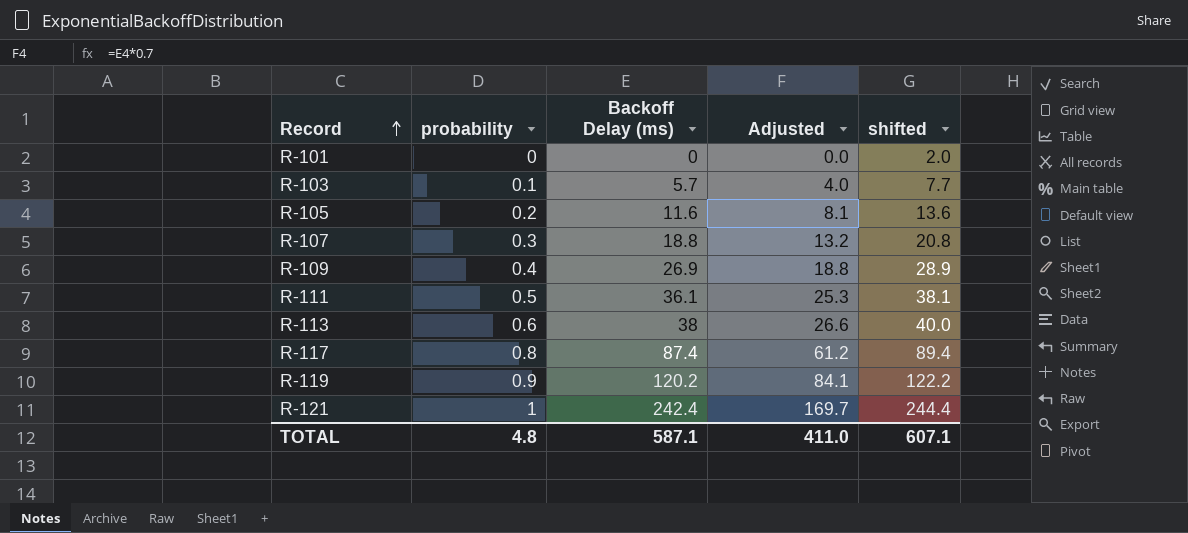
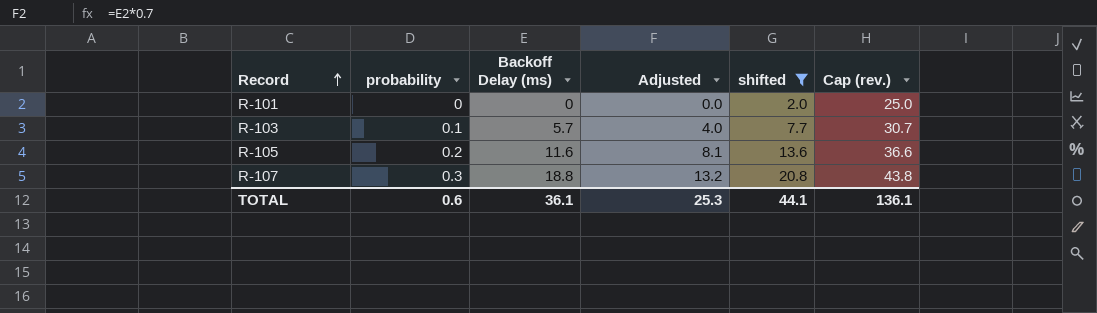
filter: none -> shifted <= 20.8
column Cap (rev.) | formula: none -> [Backoff Delay (ms)] + 25
TOTAL | probability: 4.8 -> 0.6
TOTAL | Backoff Delay (ms): 587.1 -> 36.1
TOTAL | Adjusted: 411.0 -> 25.3
TOTAL | shifted: 607.1 -> 44.1

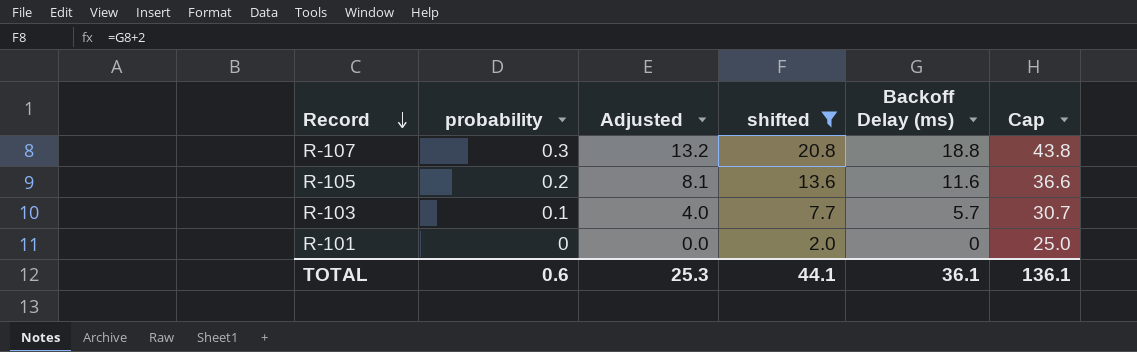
row order: Record ascending -> Record descending
column Backoff Delay (ms) | position: 3 -> 5
column name: Cap (rev.) -> Cap

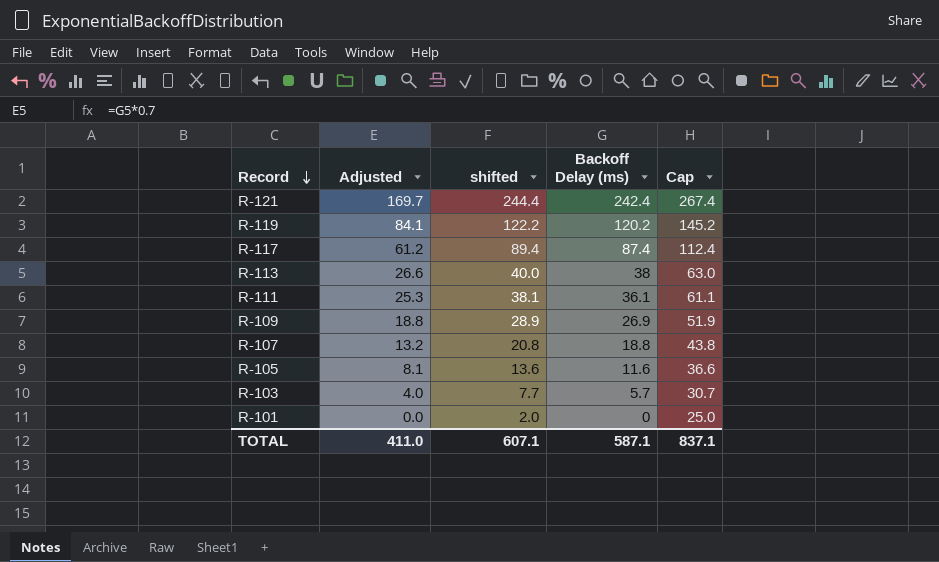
filter: shifted <= 20.8 -> none
column probability | position: 2 -> none
TOTAL | Adjusted: 25.3 -> 411.0
TOTAL | shifted: 44.1 -> 607.1
TOTAL | Backoff Delay (ms): 36.1 -> 587.1
TOTAL | Cap: 136.1 -> 837.1

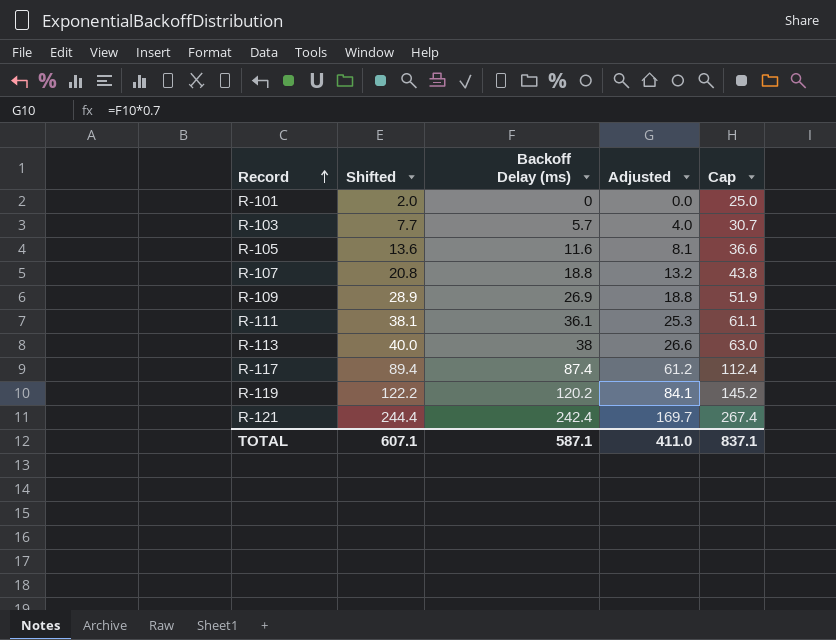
row order: Record descending -> Record ascending
column name: shifted -> Shifted
column Adjusted | position: 2 -> 4

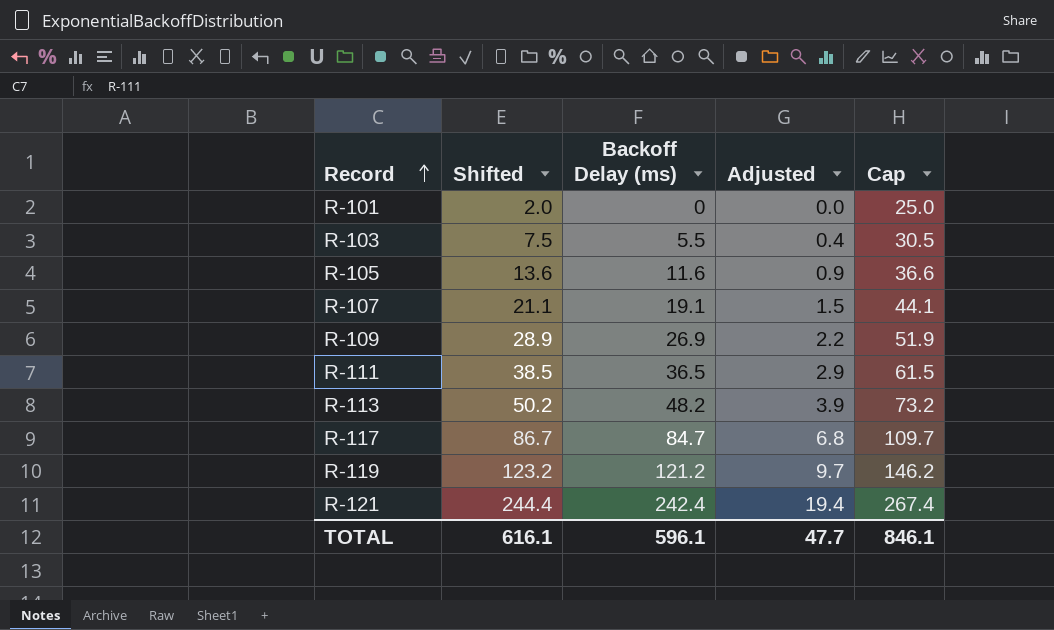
column Adjusted | formula: [Backoff Delay (ms)] * 0.7 -> [Backoff Delay (ms)] * 0.08
R-103 | Shifted: 7.7 -> 7.5
R-103 | Backoff Delay (ms): 5.7 -> 5.5
R-103 | Cap: 30.7 -> 30.5
R-107 | Shifted: 20.8 -> 21.1
R-107 | Backoff Delay (ms): 18.8 -> 19.1
R-107 | Cap: 43.8 -> 44.1
R-111 | Shifted: 38.1 -> 38.5
R-111 | Backoff Delay (ms): 36.1 -> 36.5
R-111 | Cap: 61.1 -> 61.5
R-113 | Shifted: 40.0 -> 50.2
R-113 | Backoff Delay (ms): 38 -> 48.2
R-113 | Cap: 63.0 -> 73.2
R-117 | Shifted: 89.4 -> 86.7
R-117 | Backoff Delay (ms): 87.4 -> 84.7
R-117 | Cap: 112.4 -> 109.7
R-119 | Shifted: 122.2 -> 123.2
R-119 | Backoff Delay (ms): 120.2 -> 121.2
R-119 | Cap: 145.2 -> 146.2
TOTAL | Shifted: 607.1 -> 616.1
TOTAL | Backoff Delay (ms): 587.1 -> 596.1
TOTAL | Adjusted: 411.0 -> 47.7
TOTAL | Cap: 837.1 -> 846.1

